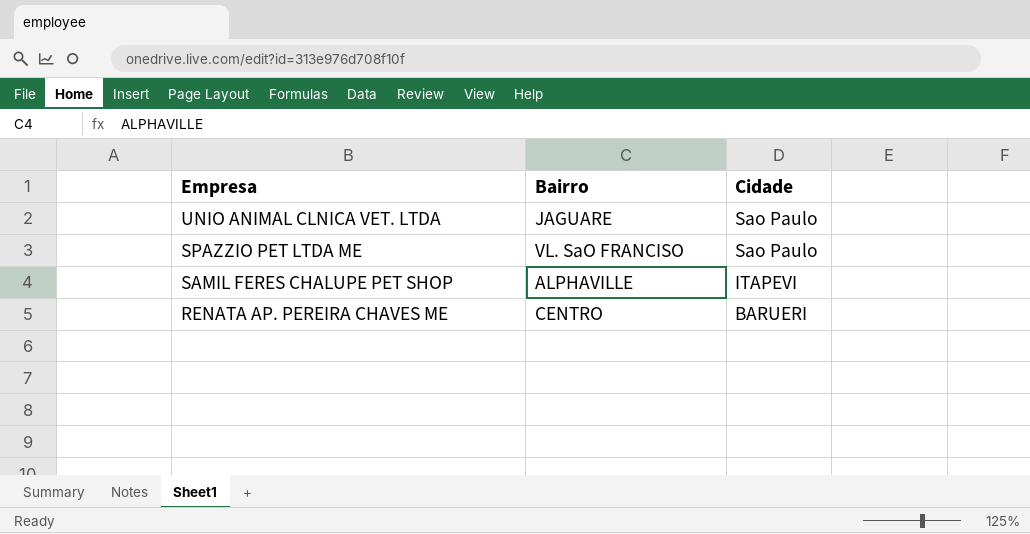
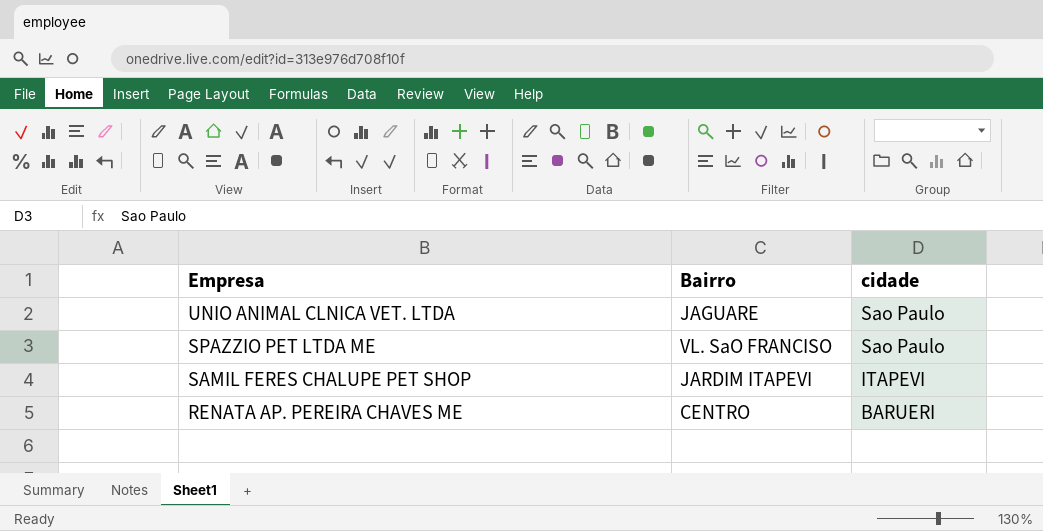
column name: Cidade -> cidade
SAMIL FERES CHALUPE PET SHOP | Bairro: ALPHAVILLE -> JARDIM ITAPEVI

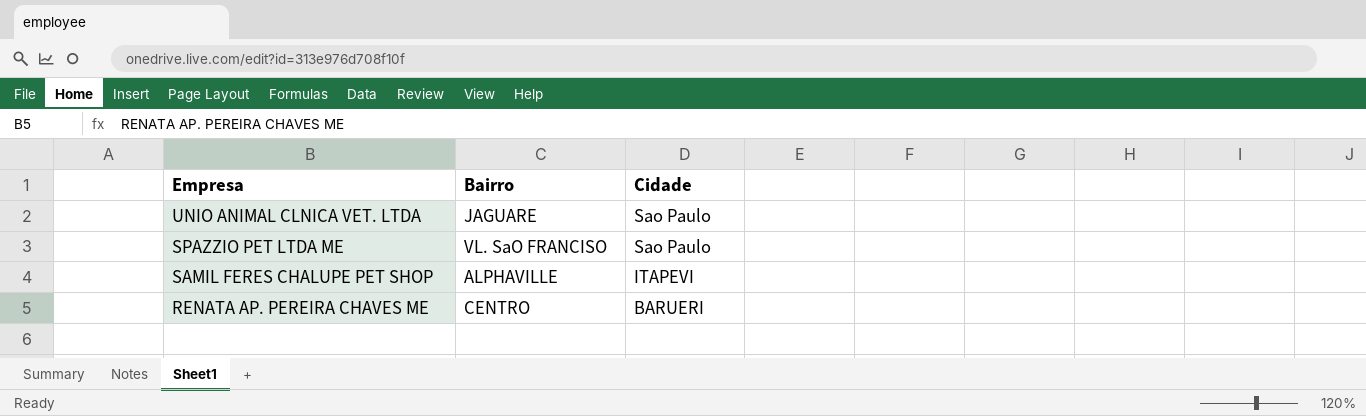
column name: cidade -> Cidade
SAMIL FERES CHALUPE PET SHOP | Bairro: JARDIM ITAPEVI -> ALPHAVILLE

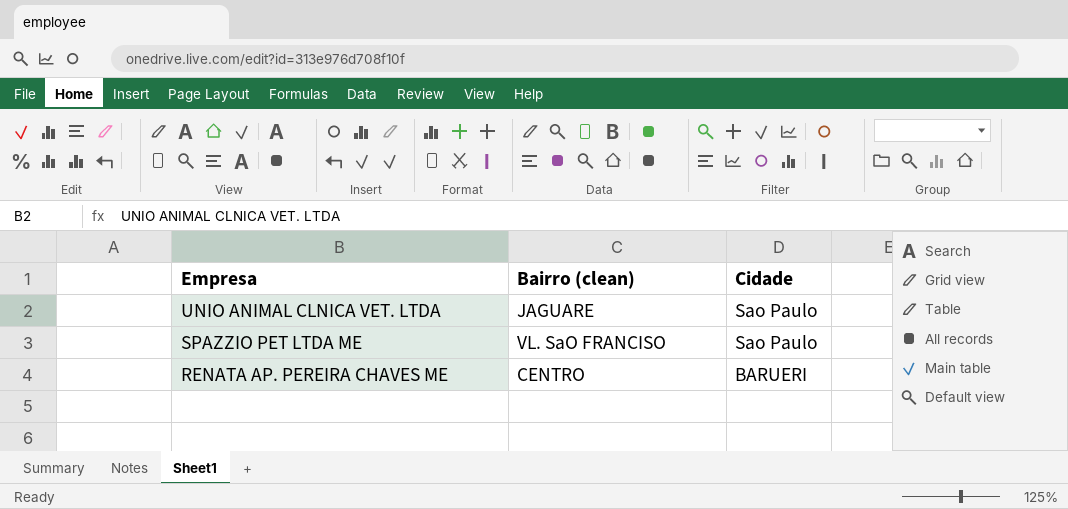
column name: Bairro -> Bairro (clean)
row SAMIL FERES CHALUPE PET SHOP: ALPHAVILLE | ITAPEVI -> none

